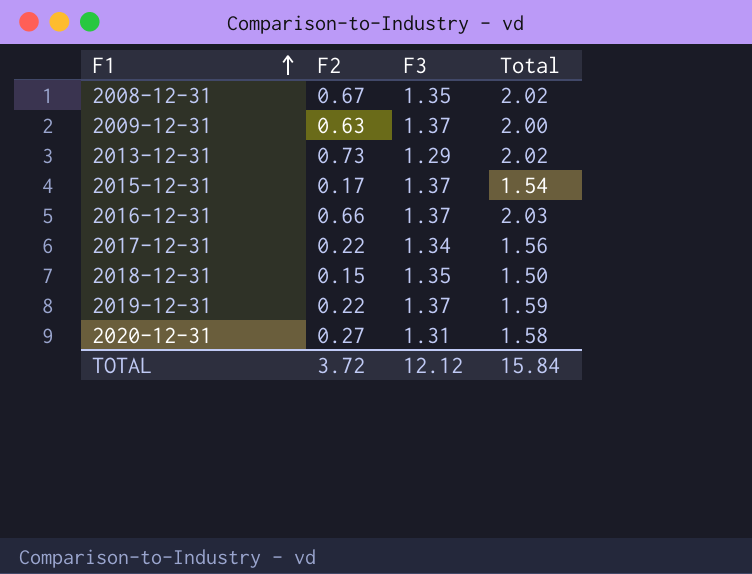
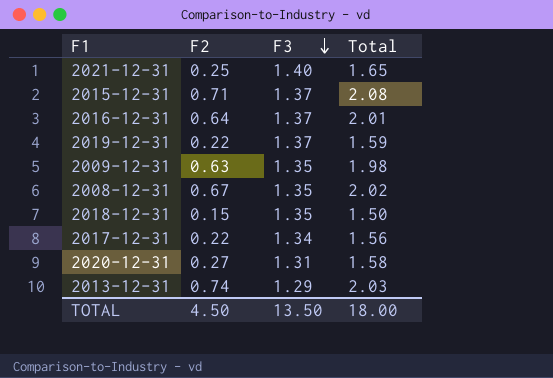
row order: F1 ascending -> F3 descending
row 2021-12-31: none -> 0.25 | 1.40 | 1.65
2015-12-31 | F2: 0.17 -> 0.71
2015-12-31 | Total: 1.54 -> 2.08
2016-12-31 | F2: 0.66 -> 0.64
2016-12-31 | Total: 2.03 -> 2.01
2009-12-31 | F3: 1.37 -> 1.35
2009-12-31 | Total: 2.00 -> 1.98
2013-12-31 | F2: 0.73 -> 0.74
2013-12-31 | Total: 2.02 -> 2.03
TOTAL | F2: 3.72 -> 4.50
TOTAL | F3: 12.12 -> 13.50
TOTAL | Total: 15.84 -> 18.00

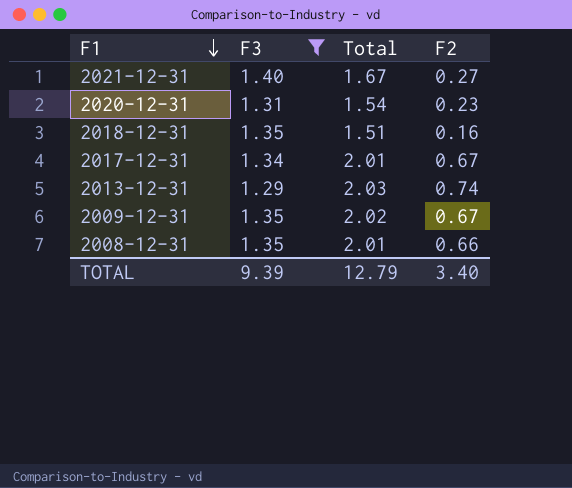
filter: none -> F3 != 1.37
row order: F3 descending -> F1 descending
column F2 | position: 2 -> 4
2021-12-31 | Total: 1.65 -> 1.67
2021-12-31 | F2: 0.25 -> 0.27
2020-12-31 | Total: 1.58 -> 1.54
2020-12-31 | F2: 0.27 -> 0.23
2018-12-31 | Total: 1.50 -> 1.51
2018-12-31 | F2: 0.15 -> 0.16
2017-12-31 | Total: 1.56 -> 2.01
2017-12-31 | F2: 0.22 -> 0.67
2009-12-31 | Total: 1.98 -> 2.02
2009-12-31 | F2: 0.63 -> 0.67
2008-12-31 | Total: 2.02 -> 2.01
2008-12-31 | F2: 0.67 -> 0.66
TOTAL | F3: 13.50 -> 9.39
TOTAL | Total: 18.00 -> 12.79
TOTAL | F2: 4.50 -> 3.40

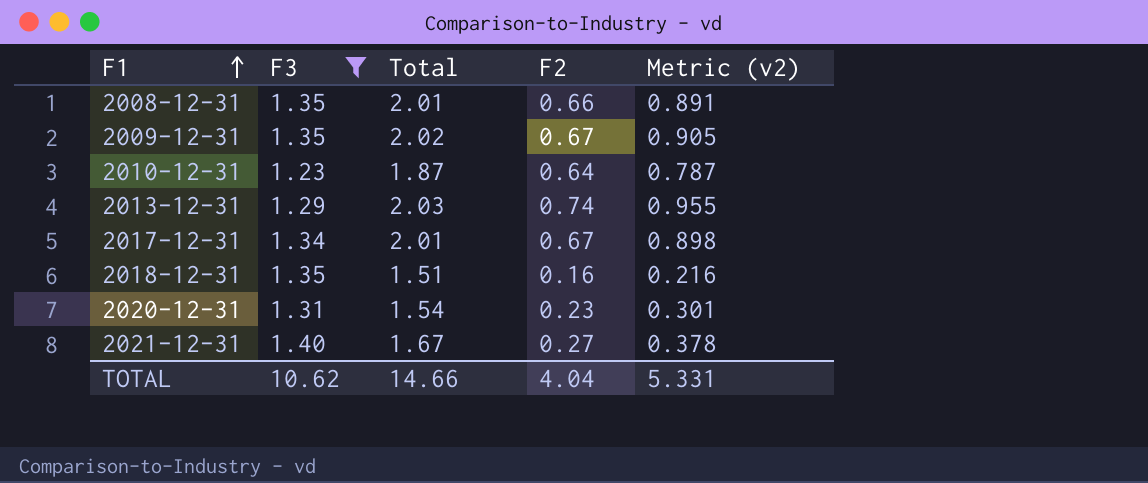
row order: F1 descending -> F1 ascending
column Metric (v2) | formula: none -> [F3] * [F2]
row 2010-12-31: none -> 1.23 | 1.87 | 0.64 | 0.787
TOTAL | F3: 9.39 -> 10.62
TOTAL | Total: 12.79 -> 14.66
TOTAL | F2: 3.40 -> 4.04

